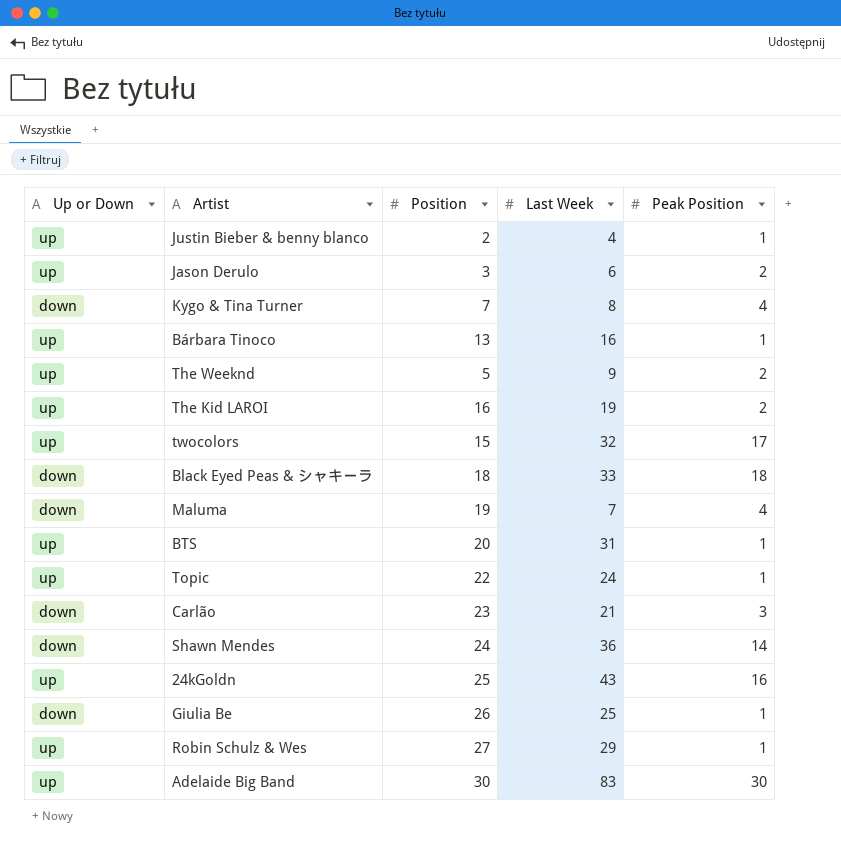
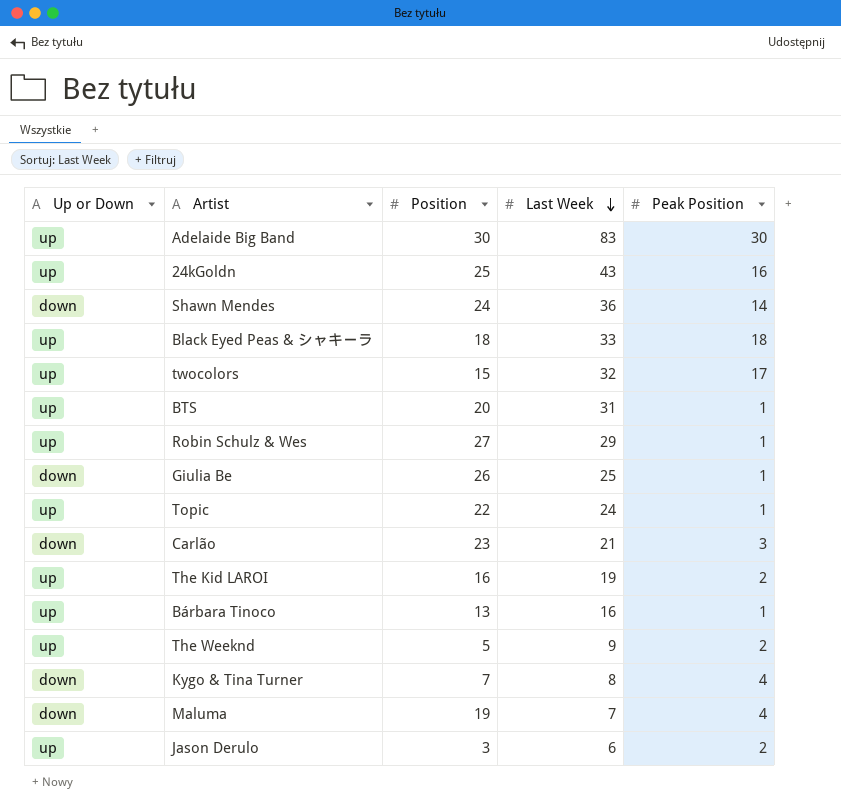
row order: none -> Last Week descending
row Justin Bieber & benny blanco: up | 2 | 4 | 1 -> none
Black Eyed Peas & シャキーラ | Up or Down: down -> up

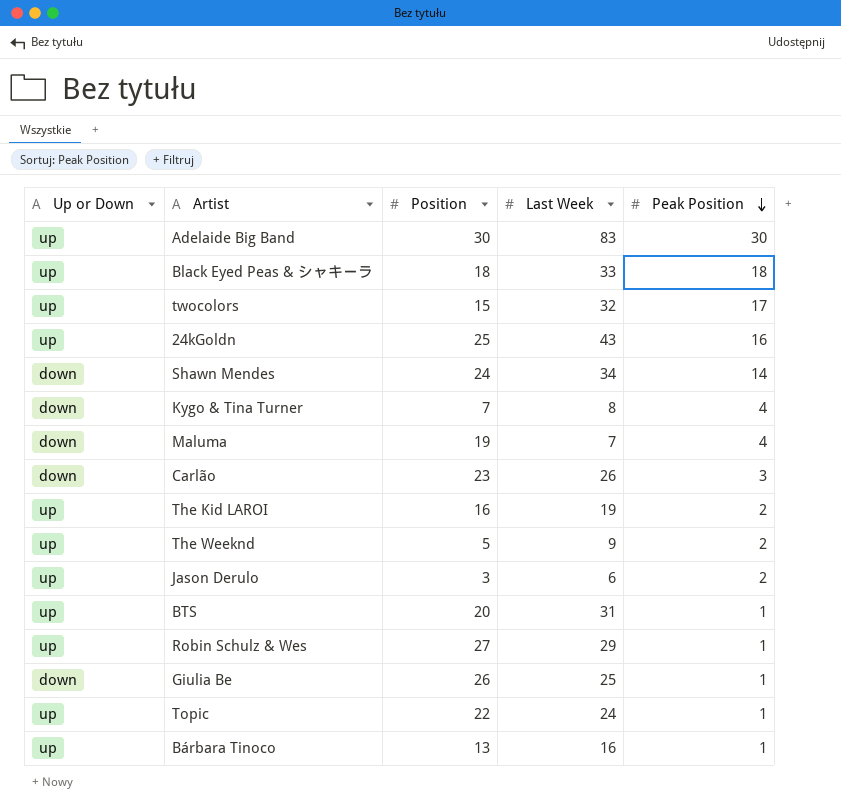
row order: Last Week descending -> Peak Position descending
Shawn Mendes | Last Week: 36 -> 34
Carlão | Last Week: 21 -> 26

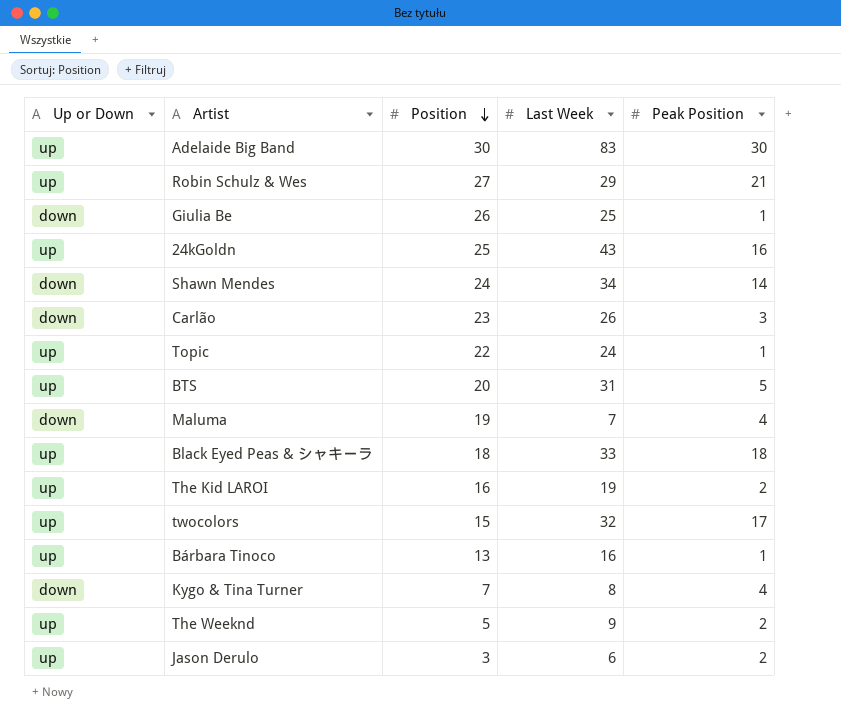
row order: Peak Position descending -> Position descending
Robin Schulz & Wes | Peak Position: 1 -> 21
BTS | Peak Position: 1 -> 5

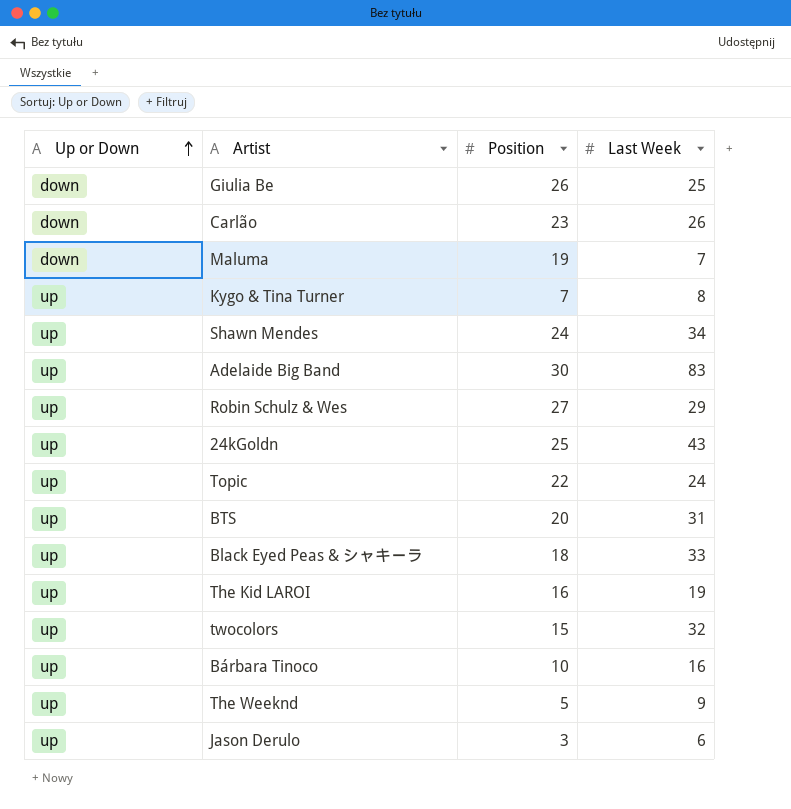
row order: Position descending -> Up or Down ascending
column Peak Position | position: 5 -> none
Kygo & Tina Turner | Up or Down: down -> up
Shawn Mendes | Up or Down: down -> up
Bárbara Tinoco | Position: 13 -> 10

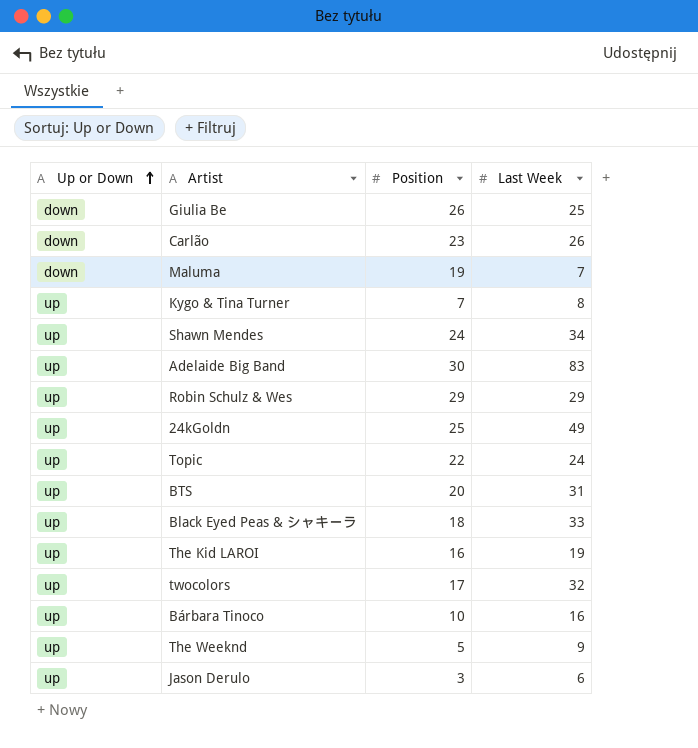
Robin Schulz & Wes | Position: 27 -> 29
24kGoldn | Last Week: 43 -> 49
twocolors | Position: 15 -> 17

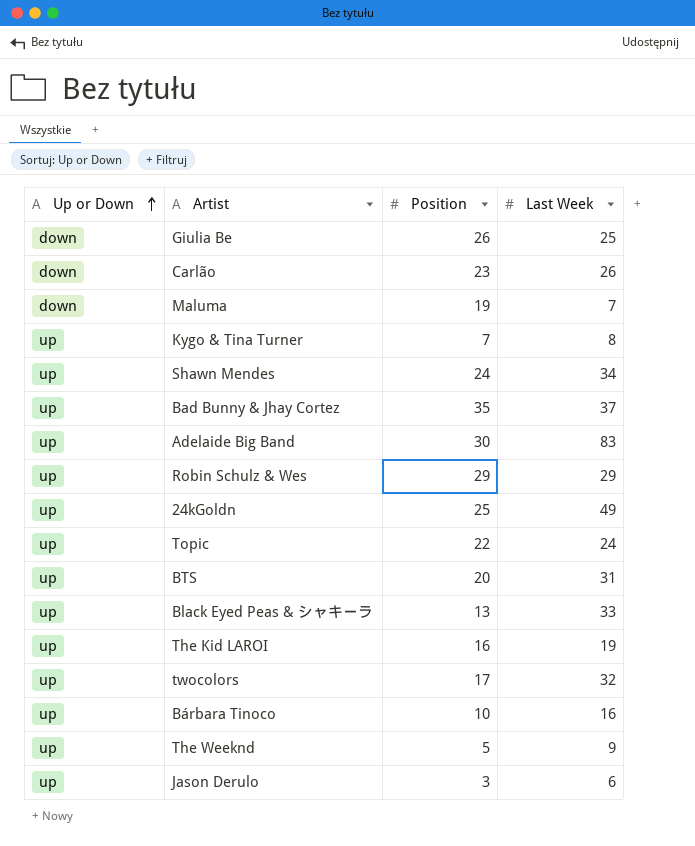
row Bad Bunny & Jhay Cortez: none -> up | 35 | 37
Black Eyed Peas & シャキーラ | Position: 18 -> 13

